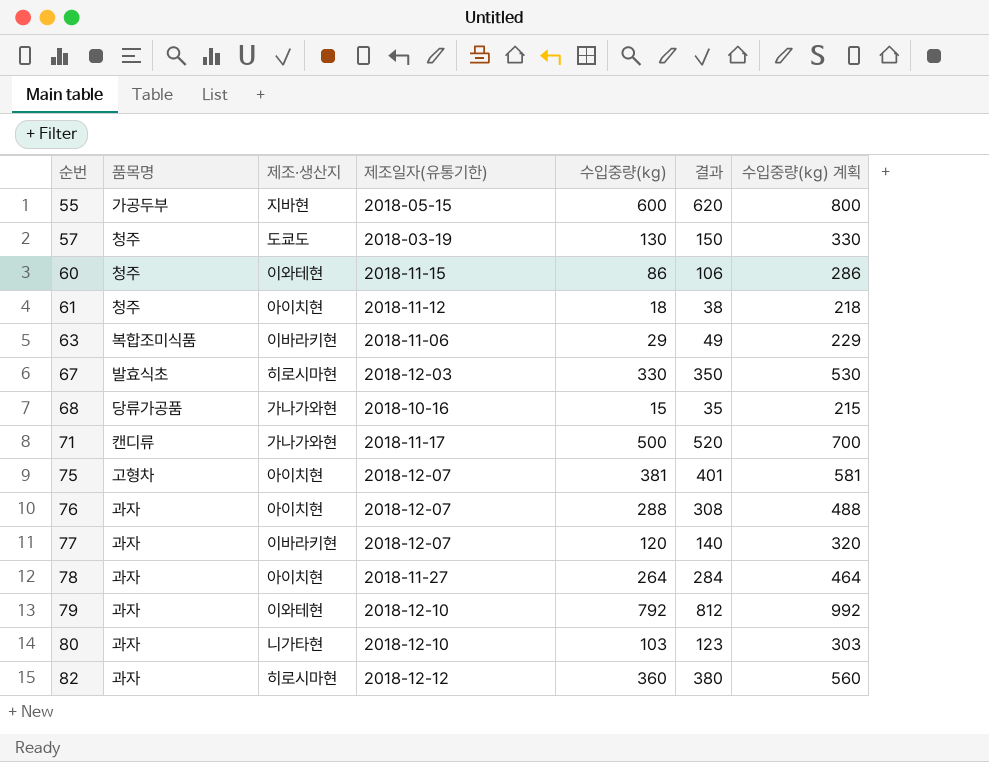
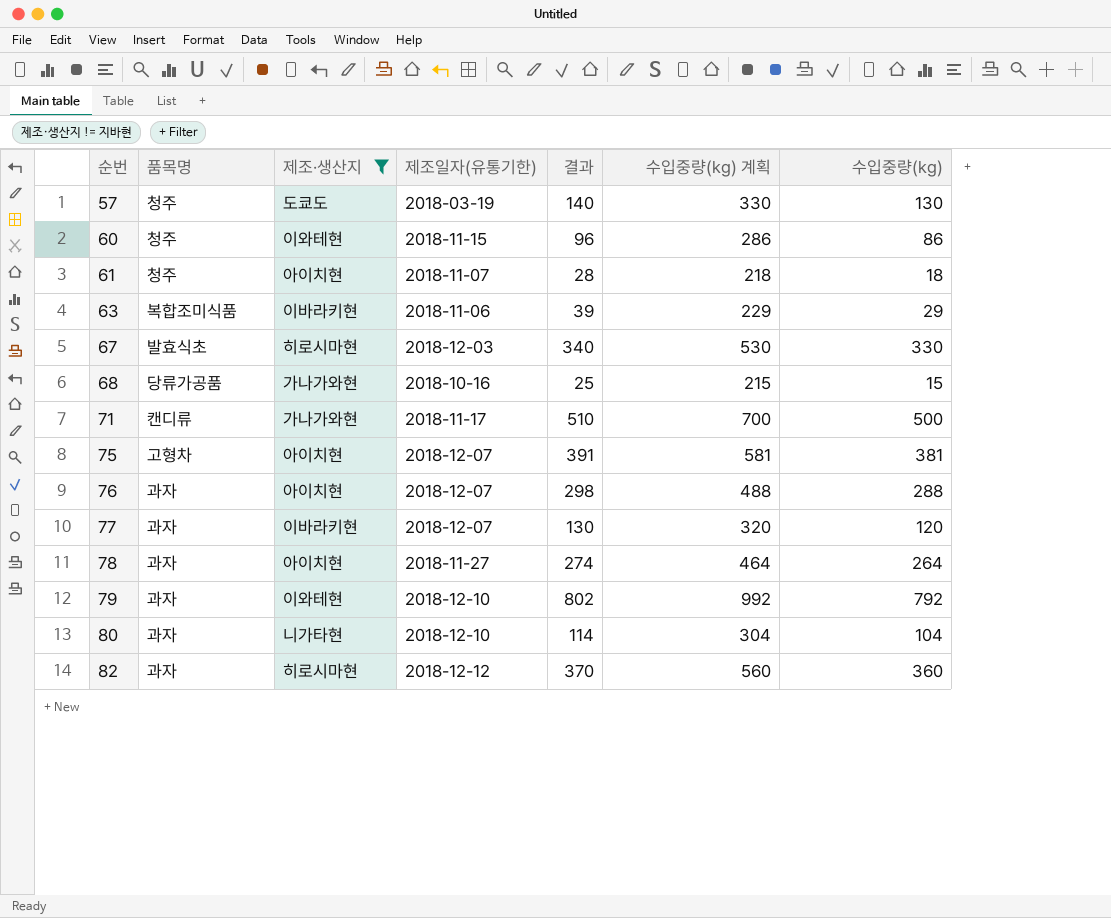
filter: none -> 제조·생산지 != 지바현
column 결과 | formula: [수입중량(kg)] + 20 -> [수입중량(kg)] + 10
column 수입중량(kg) | position: 5 -> 7
61 | 제조일자(유통기한): 2018-11-12 -> 2018-11-07
80 | 수입중량(kg) 계획: 303 -> 304
80 | 수입중량(kg): 103 -> 104

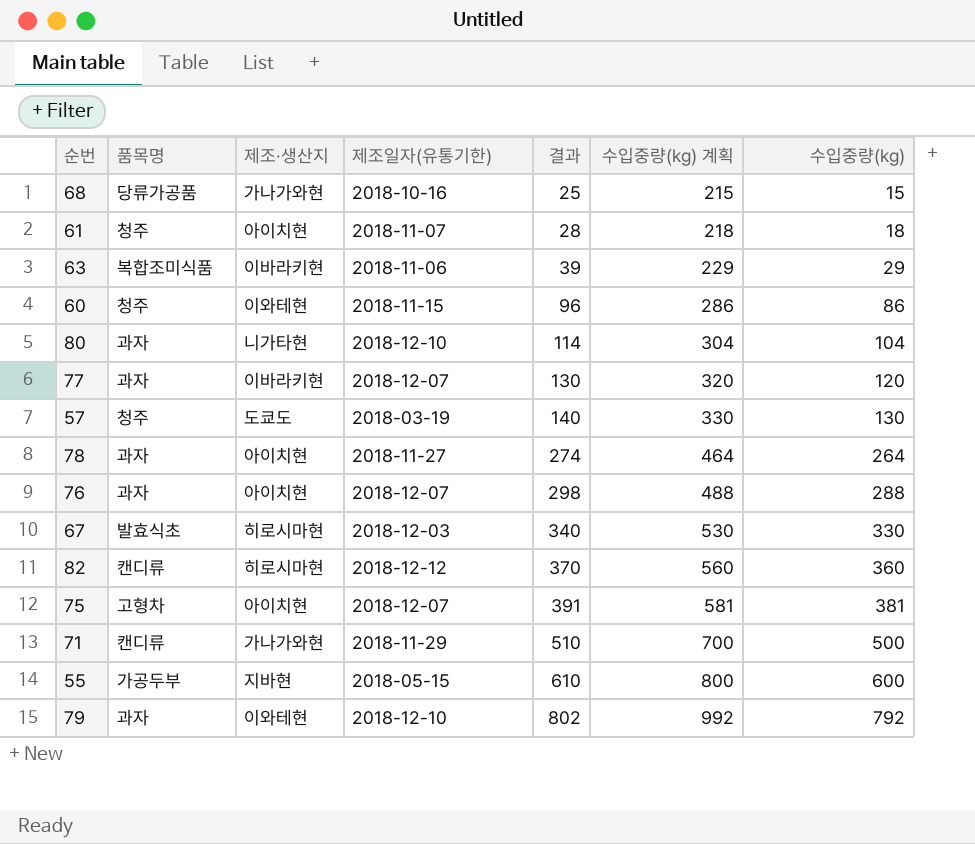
filter: 제조·생산지 != 지바현 -> none
row order: 순번 ascending -> 결과 ascending
82 | 품목명: 과자 -> 캔디류
71 | 제조일자(유통기한): 2018-11-17 -> 2018-11-29

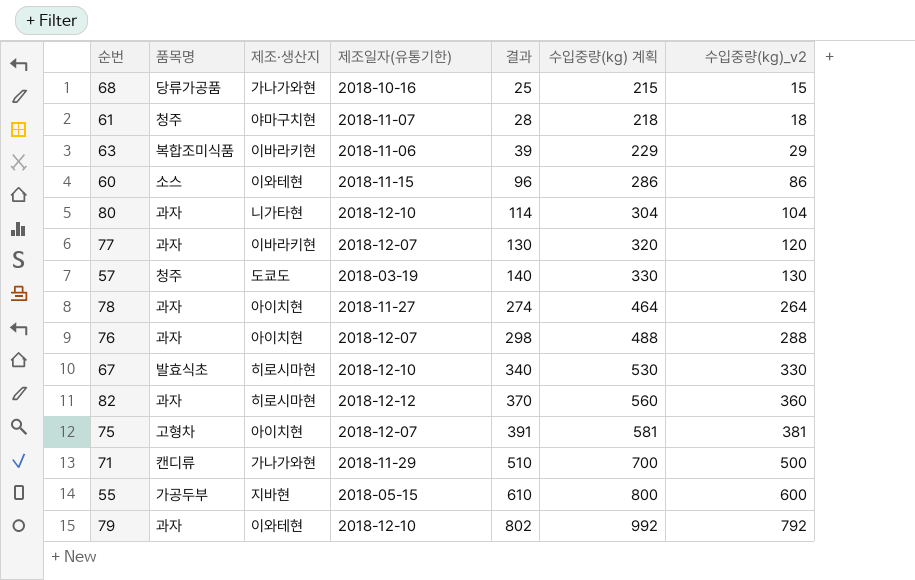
column name: 수입중량(kg) -> 수입중량(kg)_v2
61 | 제조·생산지: 아이치현 -> 야마구치현
60 | 품목명: 청주 -> 소스
67 | 제조일자(유통기한): 2018-12-03 -> 2018-12-10
82 | 품목명: 캔디류 -> 과자

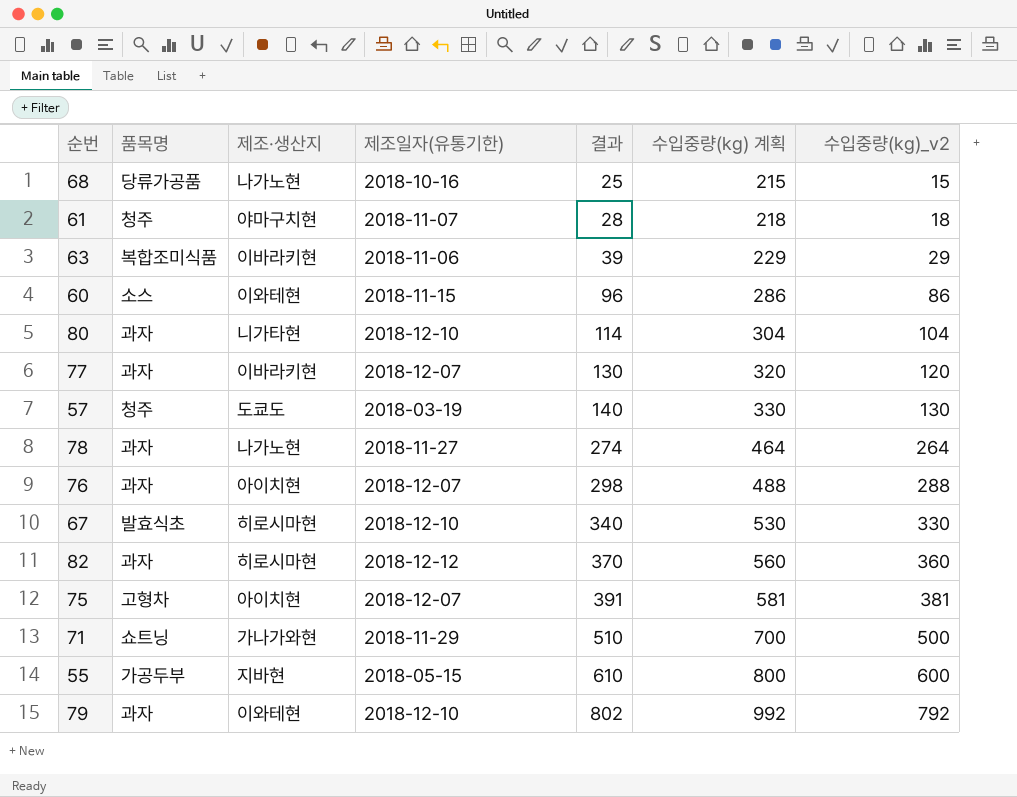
68 | 제조·생산지: 가나가와현 -> 나가노현
78 | 제조·생산지: 아이치현 -> 나가노현
71 | 품목명: 캔디류 -> 쇼트닝

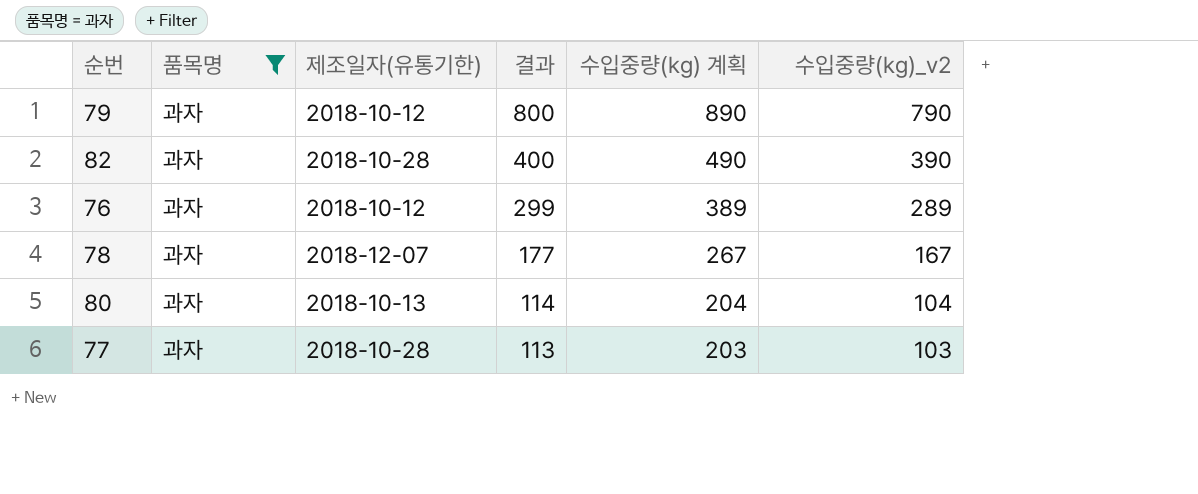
filter: none -> 품목명 = 과자
row order: 결과 ascending -> 결과 descending
column 제조·생산지 | position: 3 -> none
column 수입중량(kg) 계획 | formula: [수입중량(kg)_v2] + 200 -> [수입중량(kg)_v2] + 100
79 | 제조일자(유통기한): 2018-12-10 -> 2018-10-12
79 | 결과: 802 -> 800
79 | 수입중량(kg)_v2: 792 -> 790
82 | 제조일자(유통기한): 2018-12-12 -> 2018-10-28
82 | 결과: 370 -> 400
82 | 수입중량(kg)_v2: 360 -> 390
76 | 제조일자(유통기한): 2018-12-07 -> 2018-10-12
76 | 결과: 298 -> 299
76 | 수입중량(kg)_v2: 288 -> 289
78 | 제조일자(유통기한): 2018-11-27 -> 2018-12-07
78 | 결과: 274 -> 177
78 | 수입중량(kg)_v2: 264 -> 167
80 | 제조일자(유통기한): 2018-12-10 -> 2018-10-13
77 | 제조일자(유통기한): 2018-12-07 -> 2018-10-28
77 | 결과: 130 -> 113
77 | 수입중량(kg)_v2: 120 -> 103

